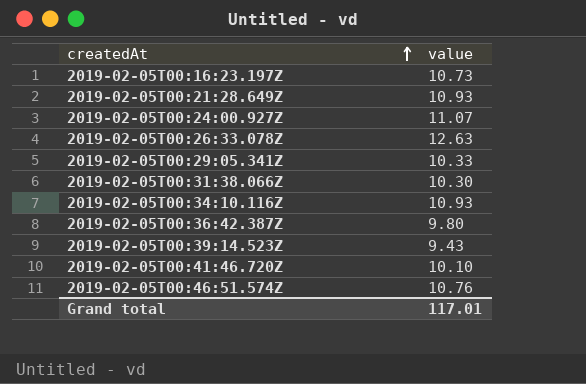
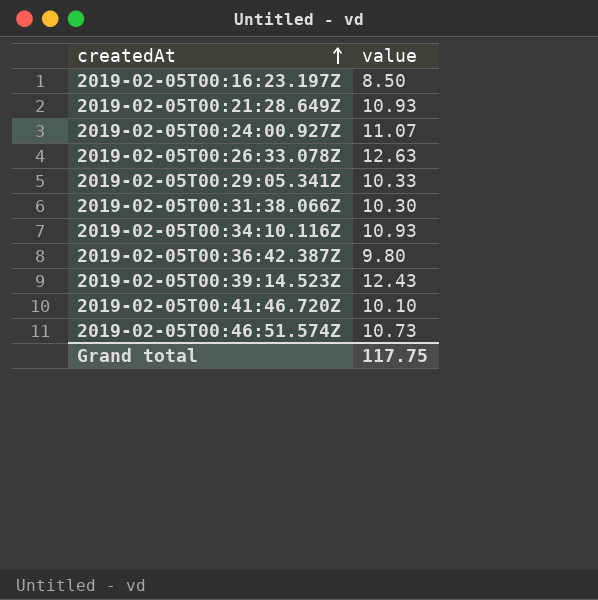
2019-02-05T00:16:23.197Z | value: 10.73 -> 8.50
2019-02-05T00:39:14.523Z | value: 9.43 -> 12.43
2019-02-05T00:46:51.574Z | value: 10.76 -> 10.73
Grand total | value: 117.01 -> 117.75

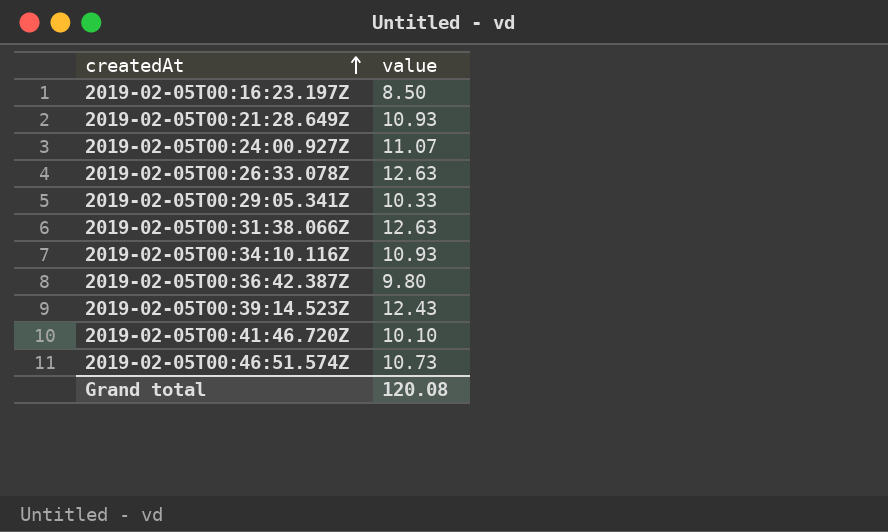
2019-02-05T00:31:38.066Z | value: 10.30 -> 12.63
Grand total | value: 117.75 -> 120.08

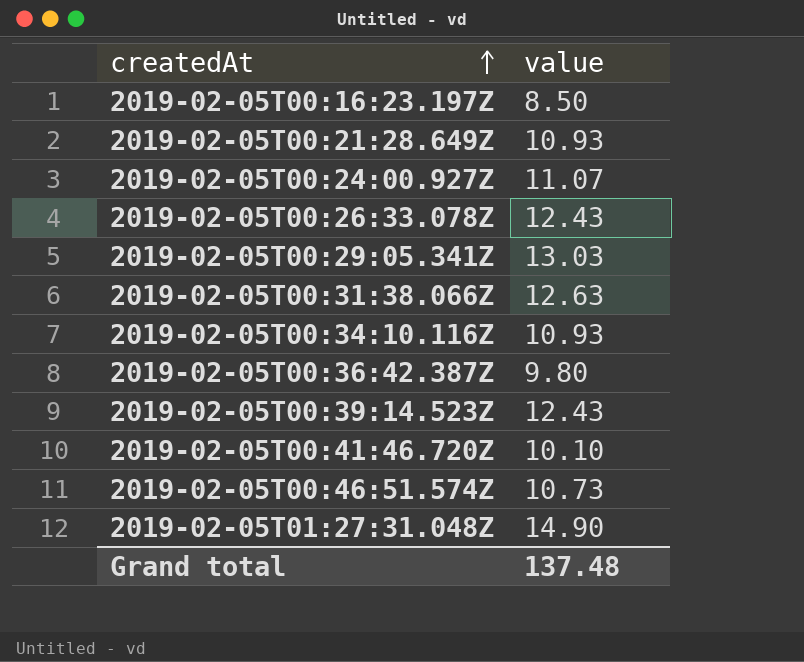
2019-02-05T00:26:33.078Z | value: 12.63 -> 12.43
2019-02-05T00:29:05.341Z | value: 10.33 -> 13.03
row 2019-02-05T01:27:31.048Z: none -> 14.90
Grand total | value: 120.08 -> 137.48

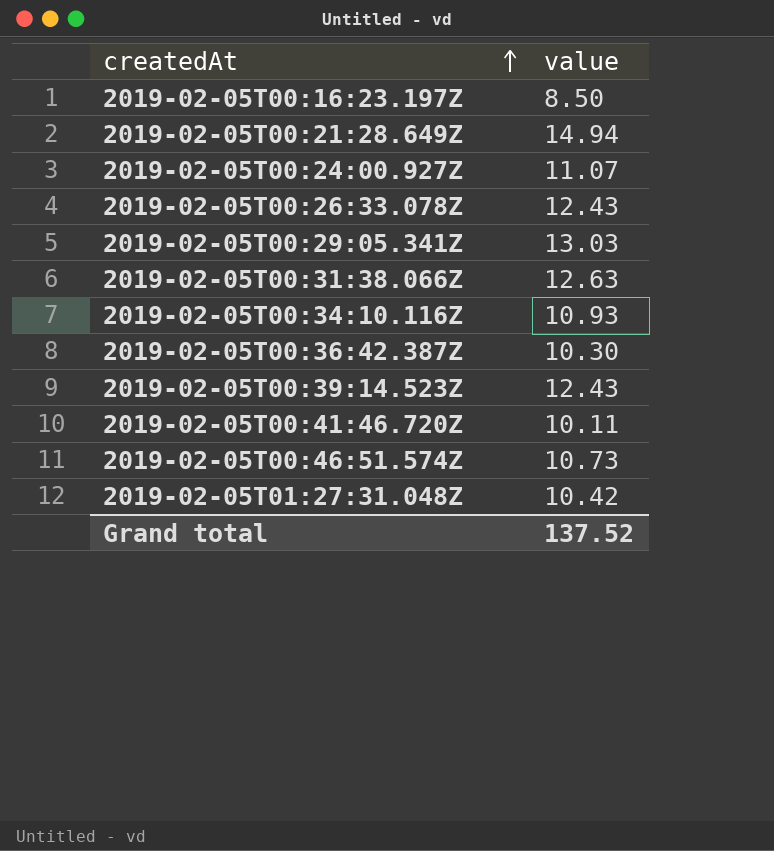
2019-02-05T00:21:28.649Z | value: 10.93 -> 14.94
2019-02-05T00:36:42.387Z | value: 9.80 -> 10.30
2019-02-05T00:41:46.720Z | value: 10.10 -> 10.11
2019-02-05T01:27:31.048Z | value: 14.90 -> 10.42
Grand total | value: 137.48 -> 137.52

